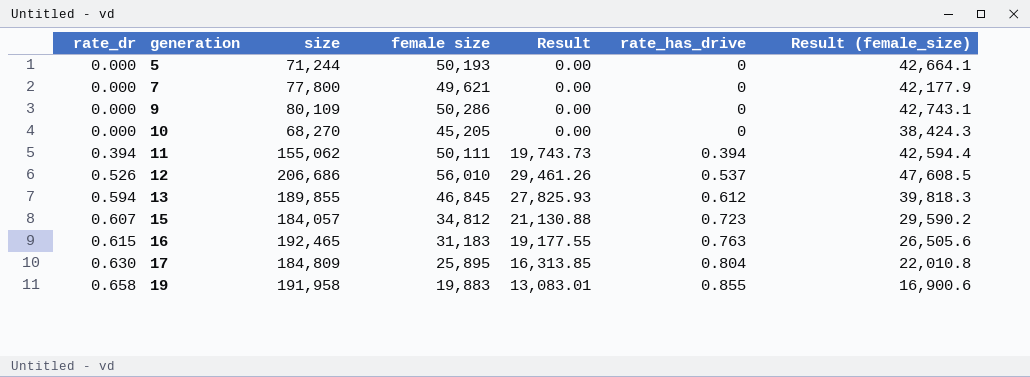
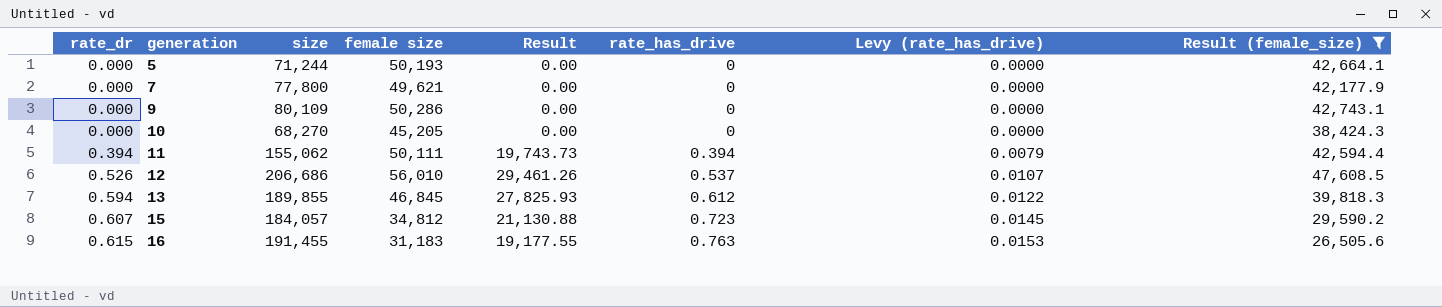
filter: none -> Result (female_size) >= 26,505.6
column Levy (rate_has_drive) | formula: none -> [rate_has_drive] * 0.02
16 | size: 192,465 -> 191,455

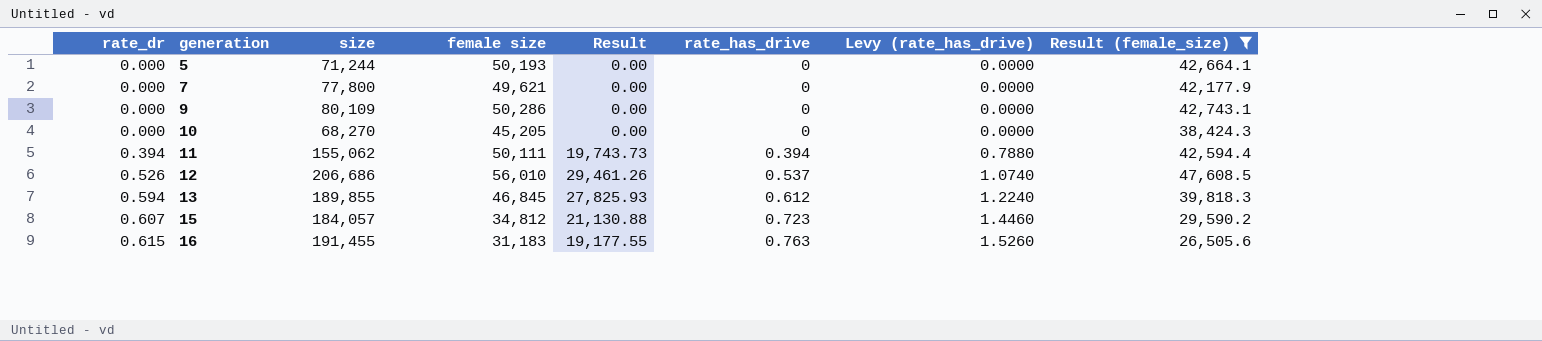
column Levy (rate_has_drive) | formula: [rate_has_drive] * 0.02 -> [rate_has_drive] * 2

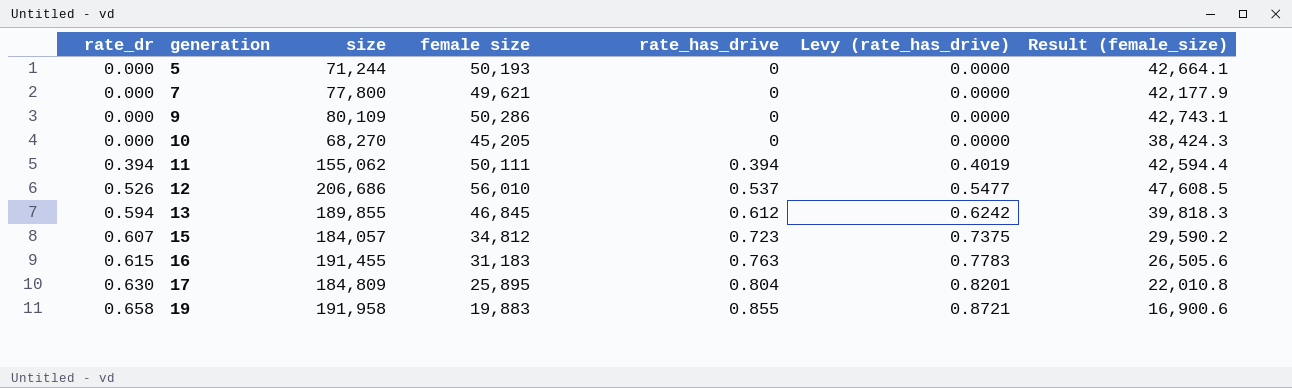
filter: Result (female_size) >= 26,505.6 -> none
column Result | formula: [rate_dr] * [female size] -> none
column Levy (rate_has_drive) | formula: [rate_has_drive] * 2 -> [rate_has_drive] * 1.02

